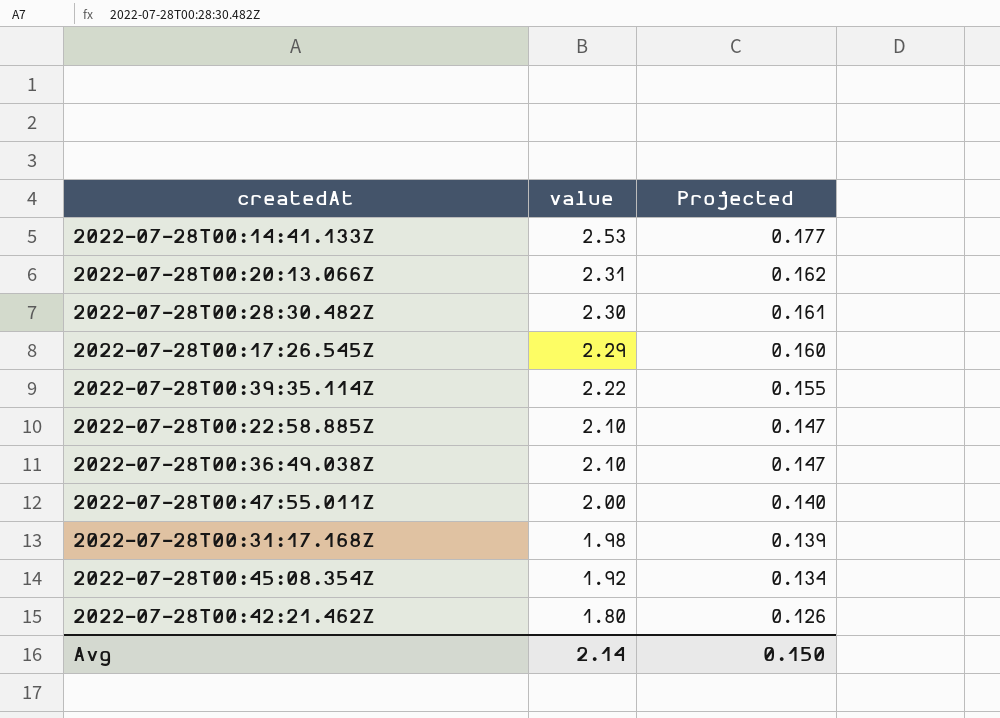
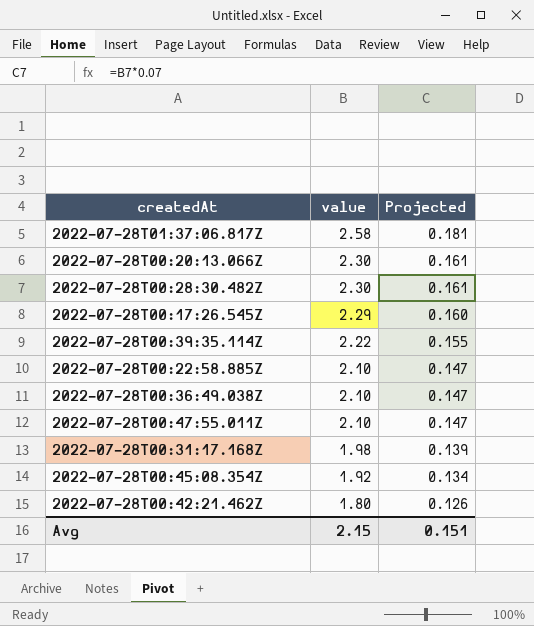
row 2022-07-28T00:14:41.133Z: 2.53 | 0.177 -> none
row 2022-07-28T01:37:06.817Z: none -> 2.58 | 0.181
2022-07-28T00:20:13.066Z | value: 2.31 -> 2.30
2022-07-28T00:20:13.066Z | Projected: 0.162 -> 0.161
2022-07-28T00:47:55.011Z | value: 2.00 -> 2.10
2022-07-28T00:47:55.011Z | Projected: 0.140 -> 0.147
Avg | value: 2.14 -> 2.15
Avg | Projected: 0.150 -> 0.151

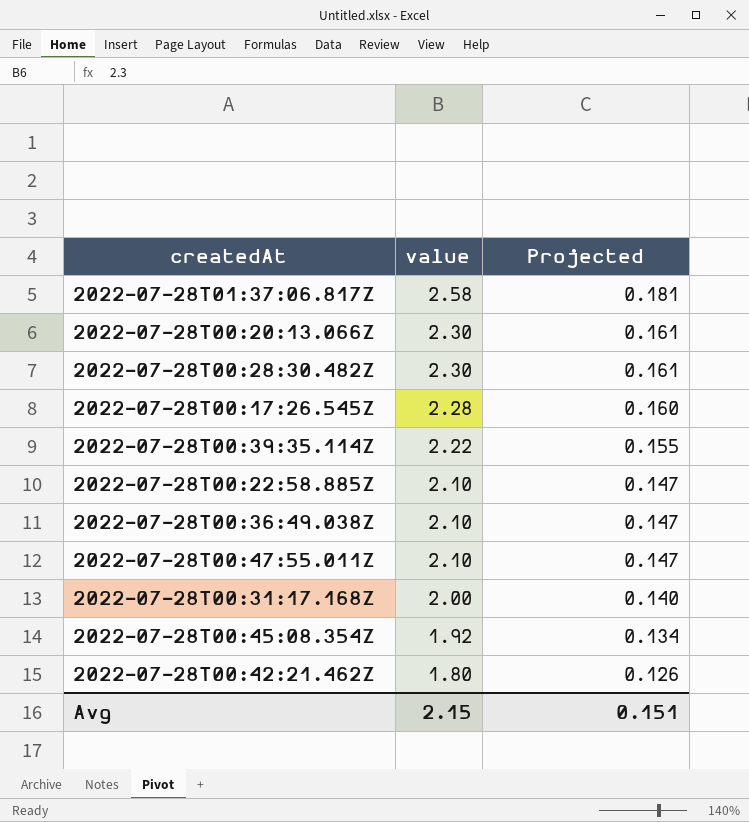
2022-07-28T00:17:26.545Z | value: 2.29 -> 2.28
2022-07-28T00:31:17.168Z | value: 1.98 -> 2.00
2022-07-28T00:31:17.168Z | Projected: 0.139 -> 0.140

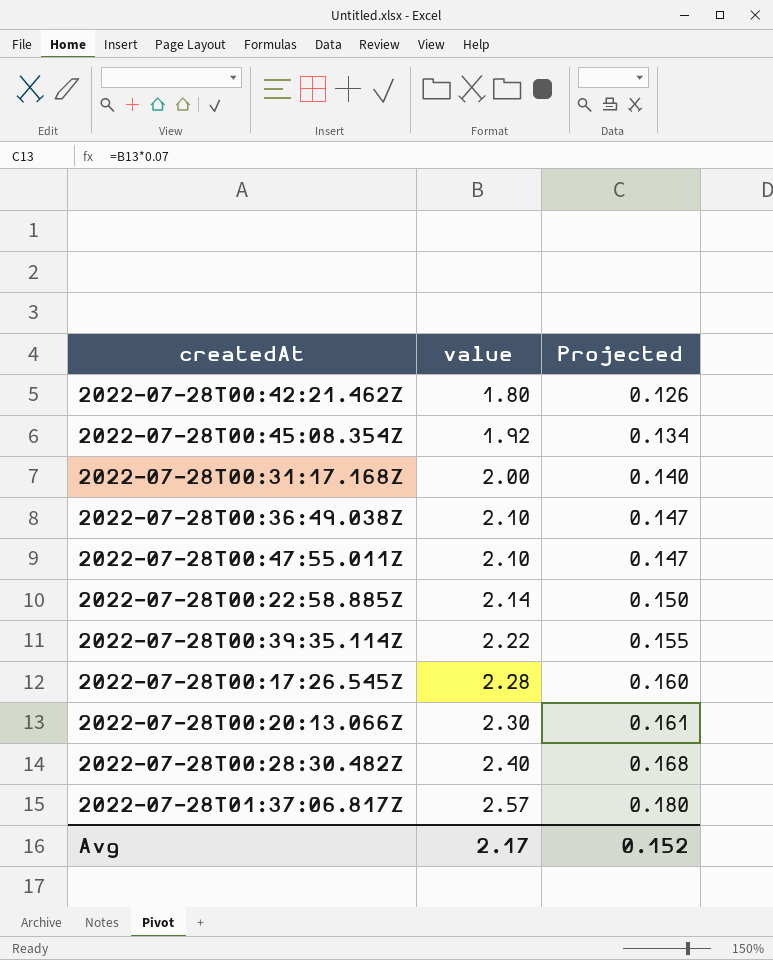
row order: value descending -> value ascending
2022-07-28T00:22:58.885Z | value: 2.10 -> 2.14
2022-07-28T00:22:58.885Z | Projected: 0.147 -> 0.150
2022-07-28T00:28:30.482Z | value: 2.30 -> 2.40
2022-07-28T00:28:30.482Z | Projected: 0.161 -> 0.168
2022-07-28T01:37:06.817Z | value: 2.58 -> 2.57
2022-07-28T01:37:06.817Z | Projected: 0.181 -> 0.180
Avg | value: 2.15 -> 2.17
Avg | Projected: 0.151 -> 0.152

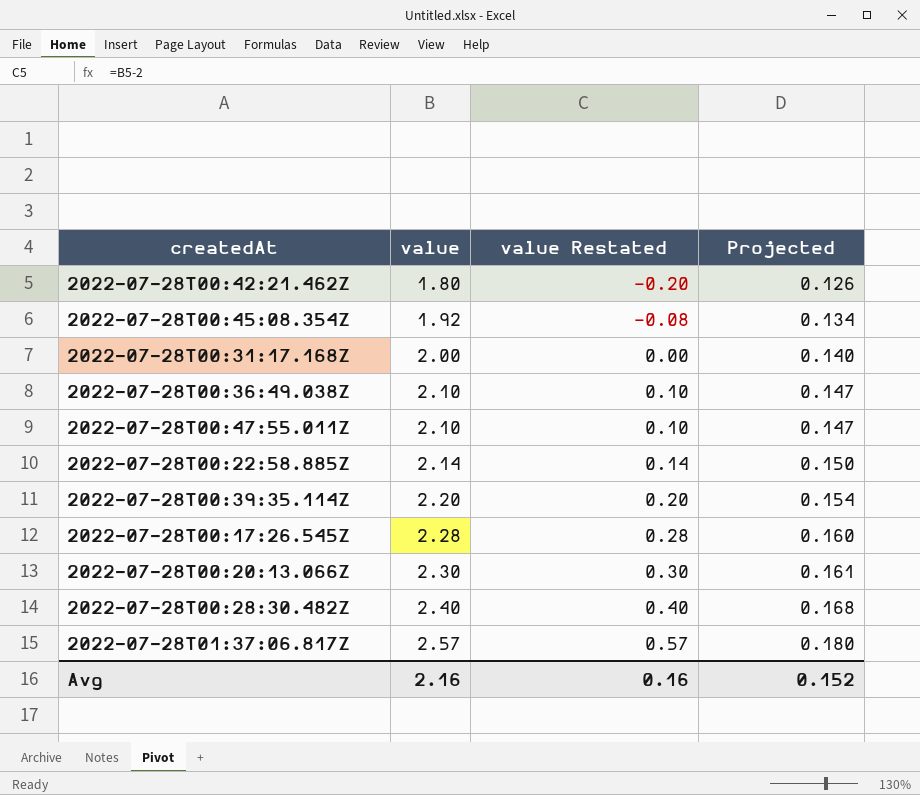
column value Restated | formula: none -> [value] - 2
2022-07-28T00:39:35.114Z | value: 2.22 -> 2.20
2022-07-28T00:39:35.114Z | Projected: 0.155 -> 0.154
Avg | value: 2.17 -> 2.16

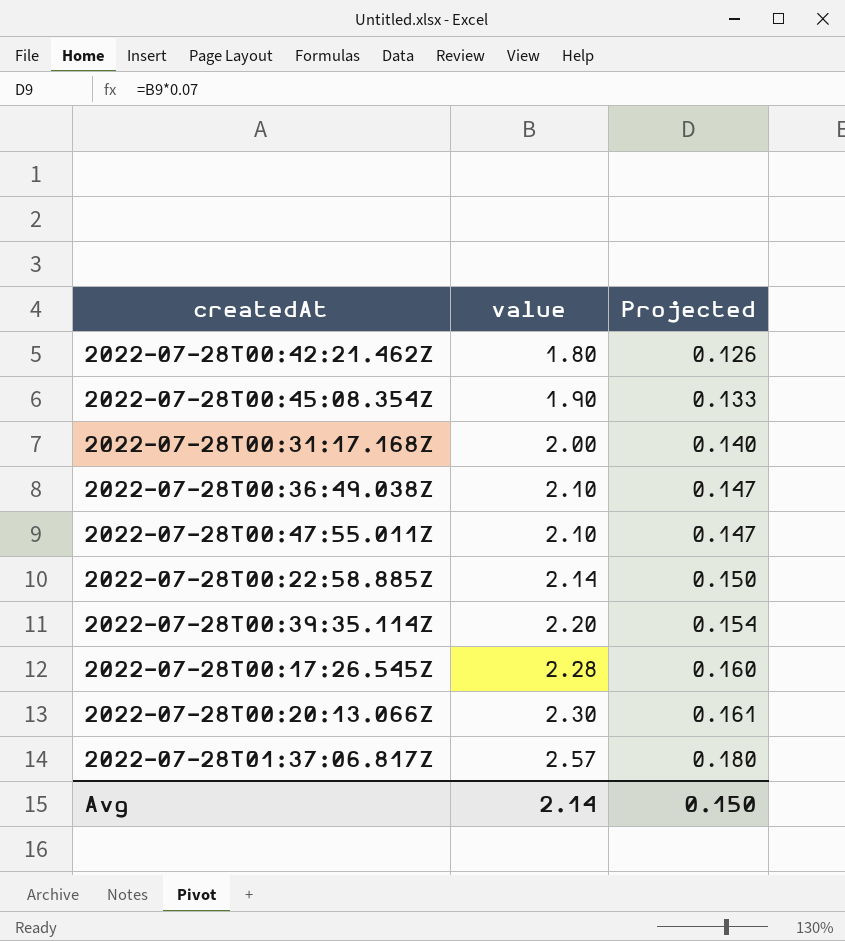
column value Restated | formula: [value] - 2 -> none
row 2022-07-28T00:28:30.482Z: 2.40 | 0.40 | 0.168 -> none
2022-07-28T00:45:08.354Z | value: 1.92 -> 1.90
2022-07-28T00:45:08.354Z | Projected: 0.134 -> 0.133
Avg | value: 2.16 -> 2.14
Avg | Projected: 0.152 -> 0.150

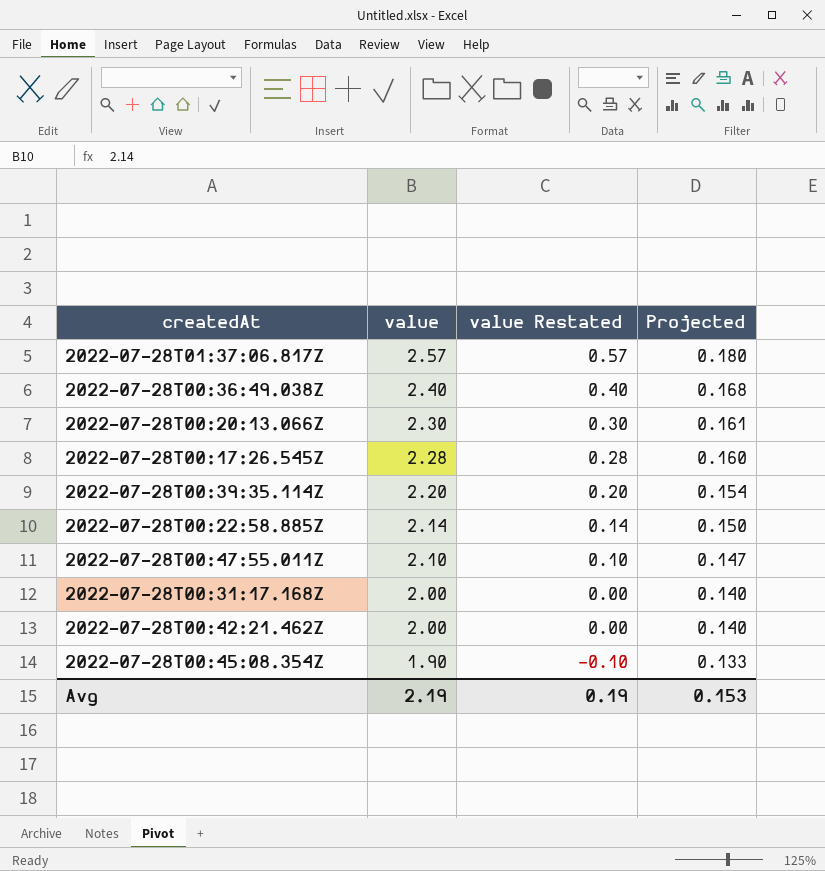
row order: value ascending -> value descending
column value Restated | formula: none -> [value] - 2
2022-07-28T00:36:49.038Z | value: 2.10 -> 2.40
2022-07-28T00:36:49.038Z | Projected: 0.147 -> 0.168
2022-07-28T00:42:21.462Z | value: 1.80 -> 2.00
2022-07-28T00:42:21.462Z | Projected: 0.126 -> 0.140
Avg | value: 2.14 -> 2.19
Avg | Projected: 0.150 -> 0.153

